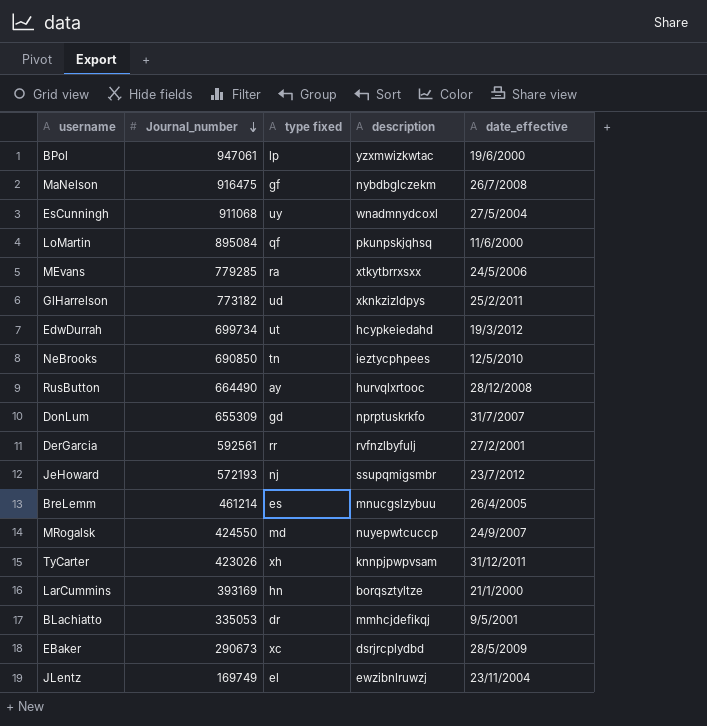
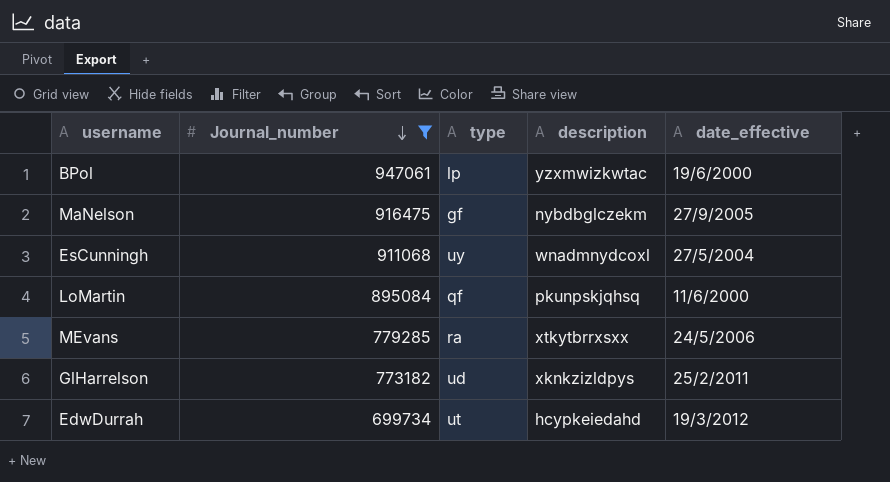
filter: none -> Journal_number >= 699734
column name: type fixed -> type
MaNelson | date_effective: 26/7/2008 -> 27/9/2005

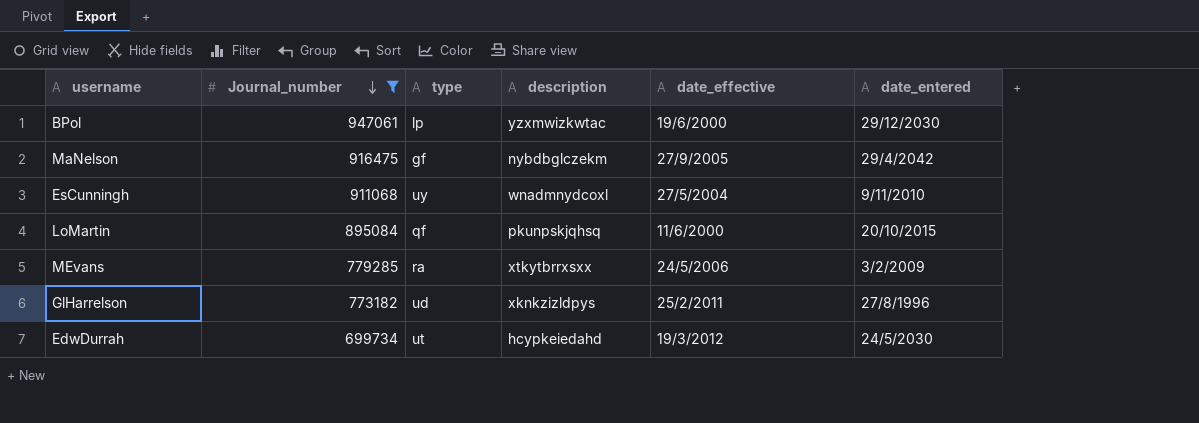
column date_entered | position: none -> 6

